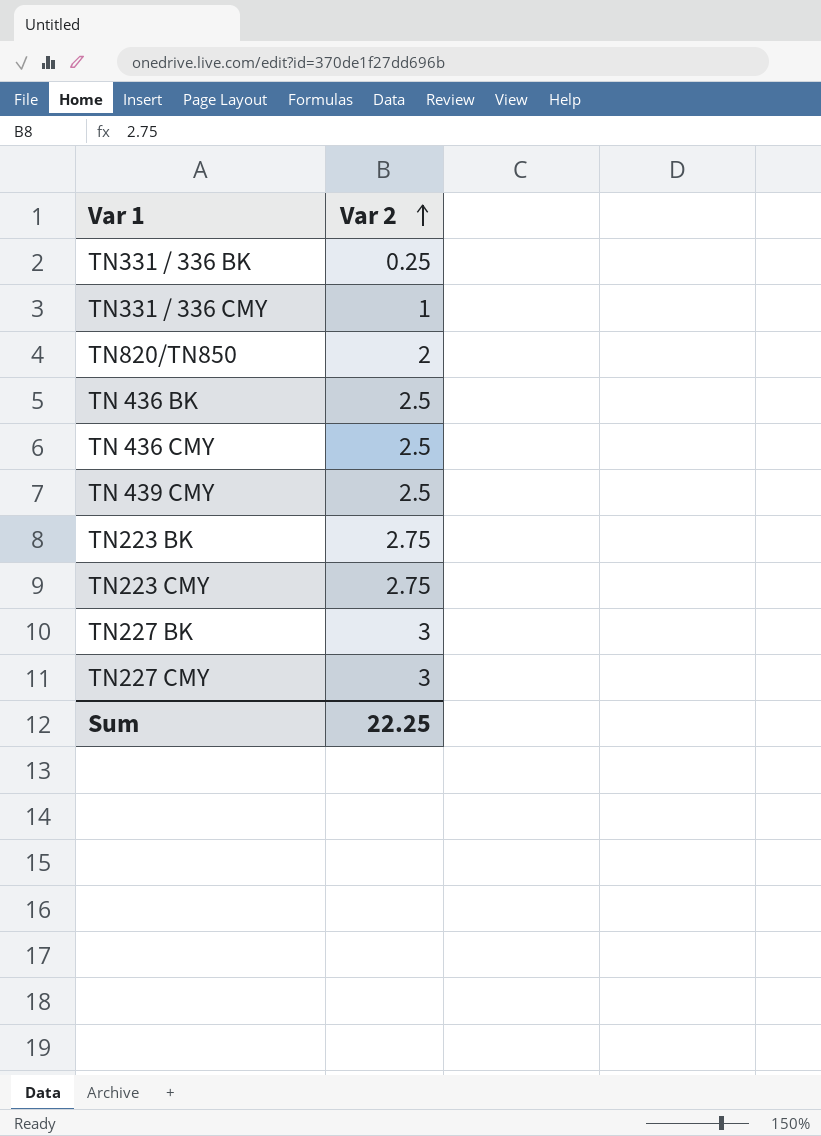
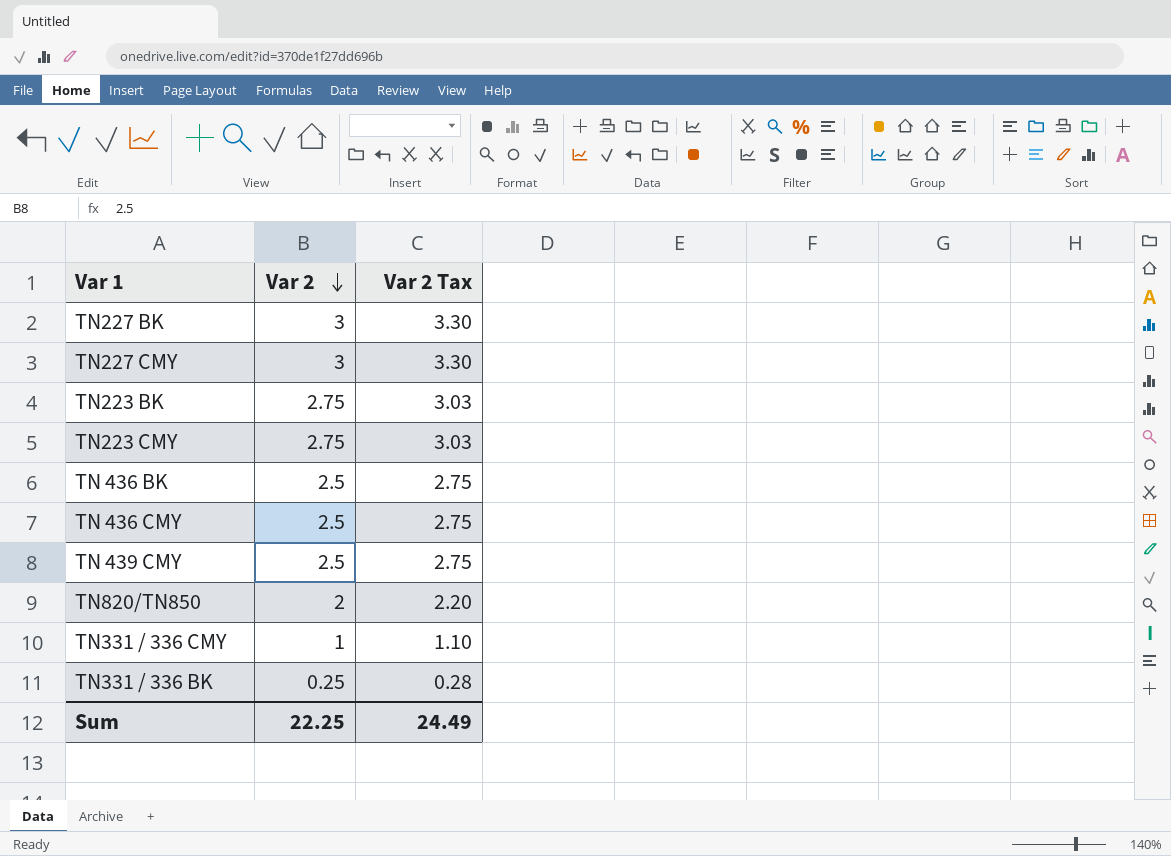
row order: Var 2 ascending -> Var 2 descending
column Var 2 Tax | formula: none -> [Var 2] * 1.1

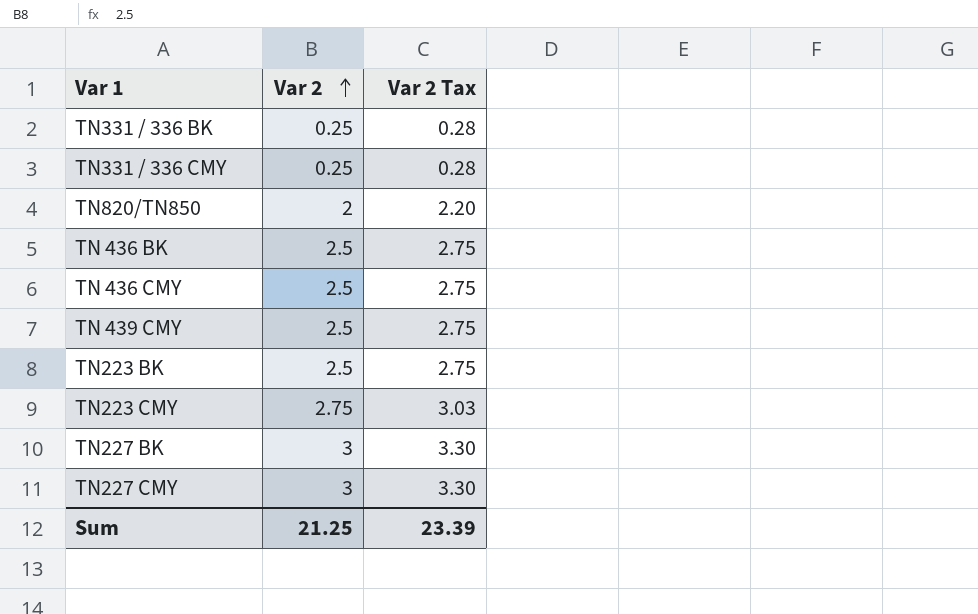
row order: Var 2 descending -> Var 2 ascending
TN331 / 336 CMY | Var 2: 1 -> 0.25
TN331 / 336 CMY | Var 2 Tax: 1.10 -> 0.28
TN223 BK | Var 2: 2.75 -> 2.5
TN223 BK | Var 2 Tax: 3.03 -> 2.75
Sum | Var 2: 22.25 -> 21.25
Sum | Var 2 Tax: 24.49 -> 23.39

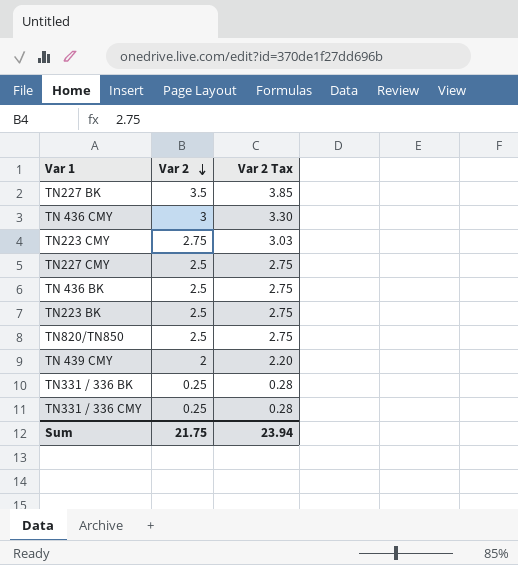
row order: Var 2 ascending -> Var 2 descending
TN227 BK | Var 2: 3 -> 3.5
TN227 BK | Var 2 Tax: 3.30 -> 3.85
TN 436 CMY | Var 2: 2.5 -> 3
TN 436 CMY | Var 2 Tax: 2.75 -> 3.30
TN227 CMY | Var 2: 3 -> 2.5
TN227 CMY | Var 2 Tax: 3.30 -> 2.75
TN820/TN850 | Var 2: 2 -> 2.5
TN820/TN850 | Var 2 Tax: 2.20 -> 2.75
TN 439 CMY | Var 2: 2.5 -> 2
TN 439 CMY | Var 2 Tax: 2.75 -> 2.20
Sum | Var 2: 21.25 -> 21.75
Sum | Var 2 Tax: 23.39 -> 23.94

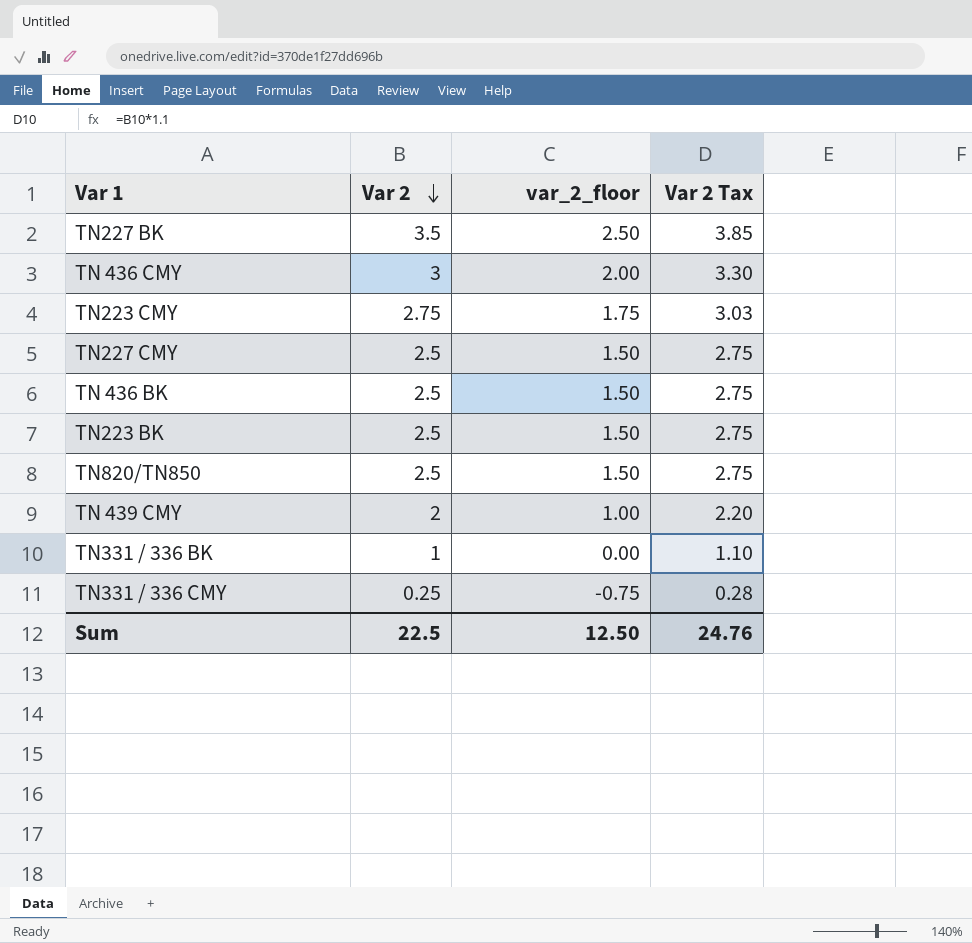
column var_2_floor | formula: none -> [Var 2] - 1
TN331 / 336 BK | Var 2: 0.25 -> 1
TN331 / 336 BK | Var 2 Tax: 0.28 -> 1.10
Sum | Var 2: 21.75 -> 22.5
Sum | Var 2 Tax: 23.94 -> 24.76

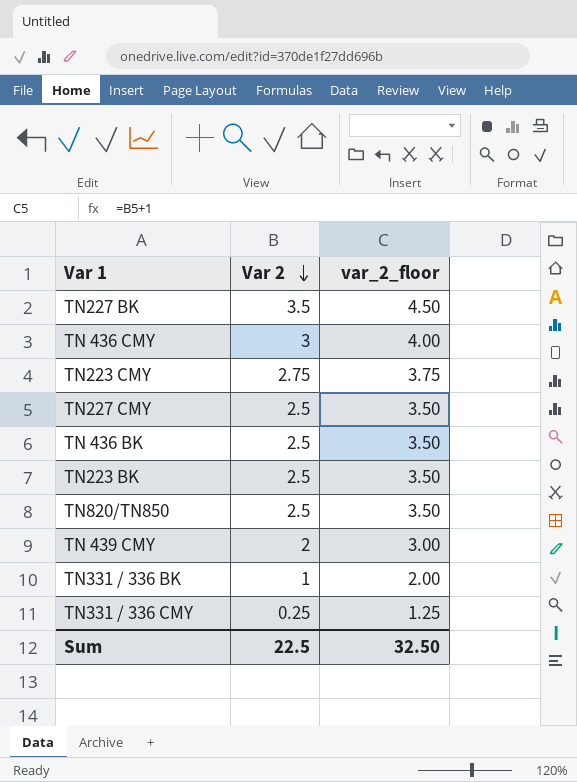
column Var 2 Tax | formula: [Var 2] * 1.1 -> none
column var_2_floor | formula: [Var 2] - 1 -> [Var 2] + 1
Sum | var_2_floor: 12.50 -> 32.50

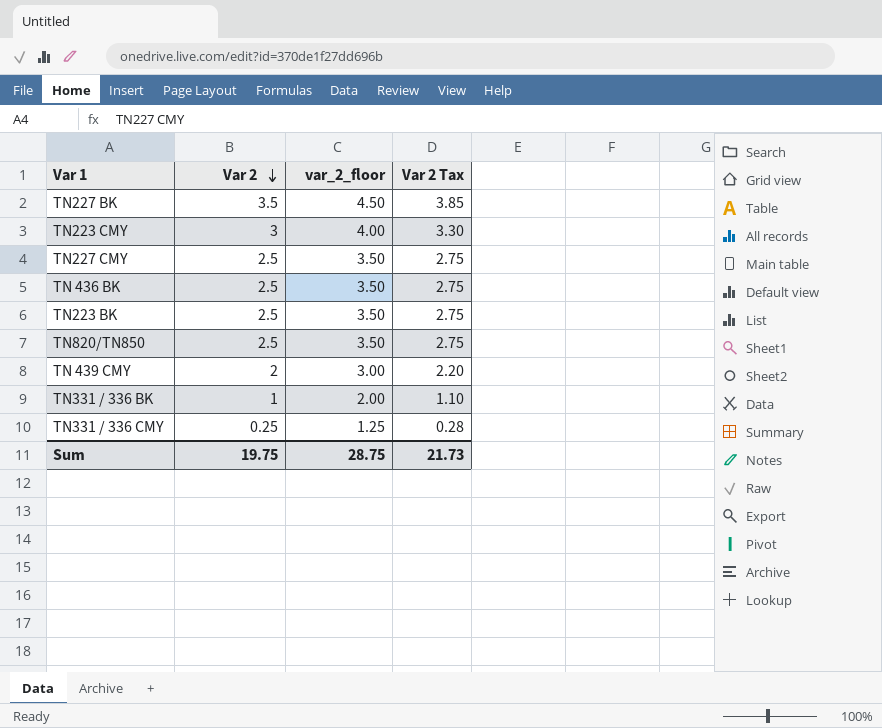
column Var 2 Tax | formula: none -> [Var 2] * 1.1
row TN 436 CMY: 3 | 4.00 -> none
TN223 CMY | Var 2: 2.75 -> 3
TN223 CMY | var_2_floor: 3.75 -> 4.00
Sum | Var 2: 22.5 -> 19.75
Sum | var_2_floor: 32.50 -> 28.75

